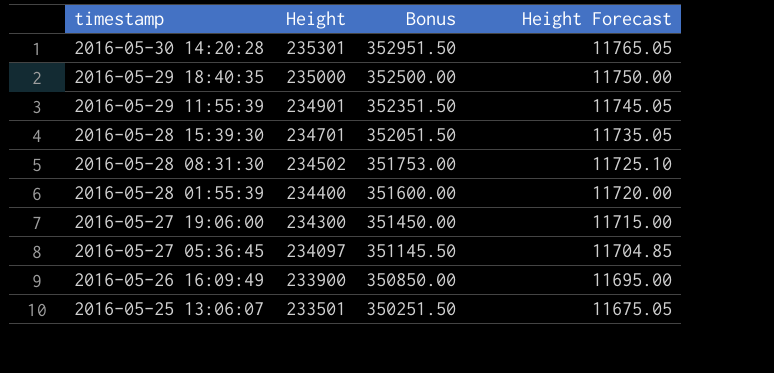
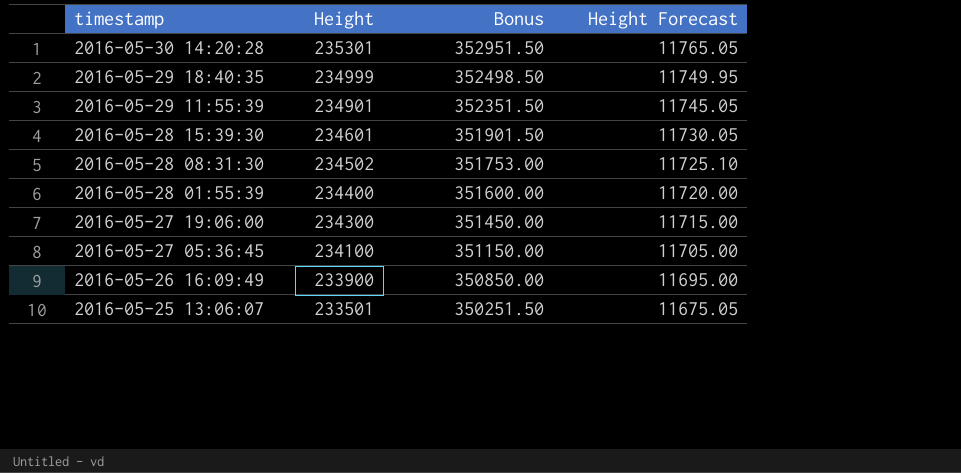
2016-05-29 18:40:35 | Height: 235000 -> 234999
2016-05-29 18:40:35 | Bonus: 352500.00 -> 352498.50
2016-05-29 18:40:35 | Height Forecast: 11750.00 -> 11749.95
2016-05-28 15:39:30 | Height: 234701 -> 234601
2016-05-28 15:39:30 | Bonus: 352051.50 -> 351901.50
2016-05-28 15:39:30 | Height Forecast: 11735.05 -> 11730.05
2016-05-27 05:36:45 | Height: 234097 -> 234100
2016-05-27 05:36:45 | Bonus: 351145.50 -> 351150.00
2016-05-27 05:36:45 | Height Forecast: 11704.85 -> 11705.00

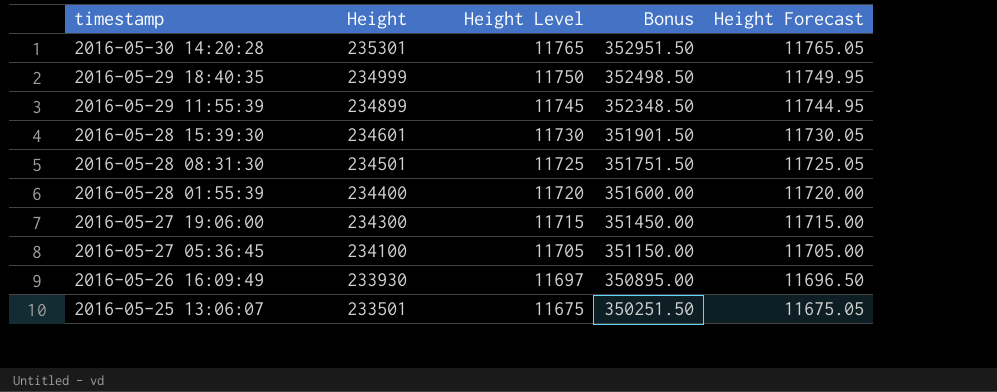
column Height Level | formula: none -> [Height] * 0.05
2016-05-29 11:55:39 | Height: 234901 -> 234899
2016-05-29 11:55:39 | Bonus: 352351.50 -> 352348.50
2016-05-29 11:55:39 | Height Forecast: 11745.05 -> 11744.95
2016-05-28 08:31:30 | Height: 234502 -> 234501
2016-05-28 08:31:30 | Bonus: 351753.00 -> 351751.50
2016-05-28 08:31:30 | Height Forecast: 11725.10 -> 11725.05
2016-05-26 16:09:49 | Height: 233900 -> 233930
2016-05-26 16:09:49 | Bonus: 350850.00 -> 350895.00
2016-05-26 16:09:49 | Height Forecast: 11695.00 -> 11696.50

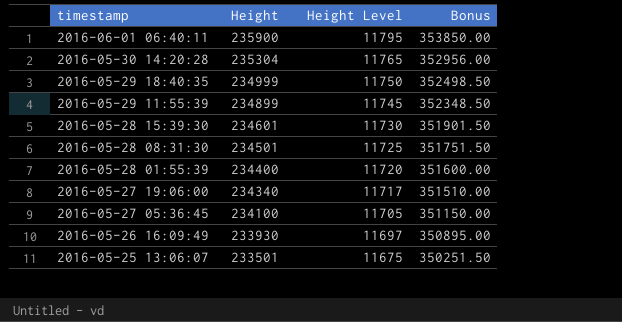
column Height Forecast | formula: [Height] * 0.05 -> none
row 2016-06-01 06:40:11: none -> 235900 | 11795 | 353850.00
2016-05-30 14:20:28 | Height: 235301 -> 235304
2016-05-30 14:20:28 | Bonus: 352951.50 -> 352956.00
2016-05-27 19:06:00 | Height: 234300 -> 234340
2016-05-27 19:06:00 | Height Level: 11715 -> 11717
2016-05-27 19:06:00 | Bonus: 351450.00 -> 351510.00

